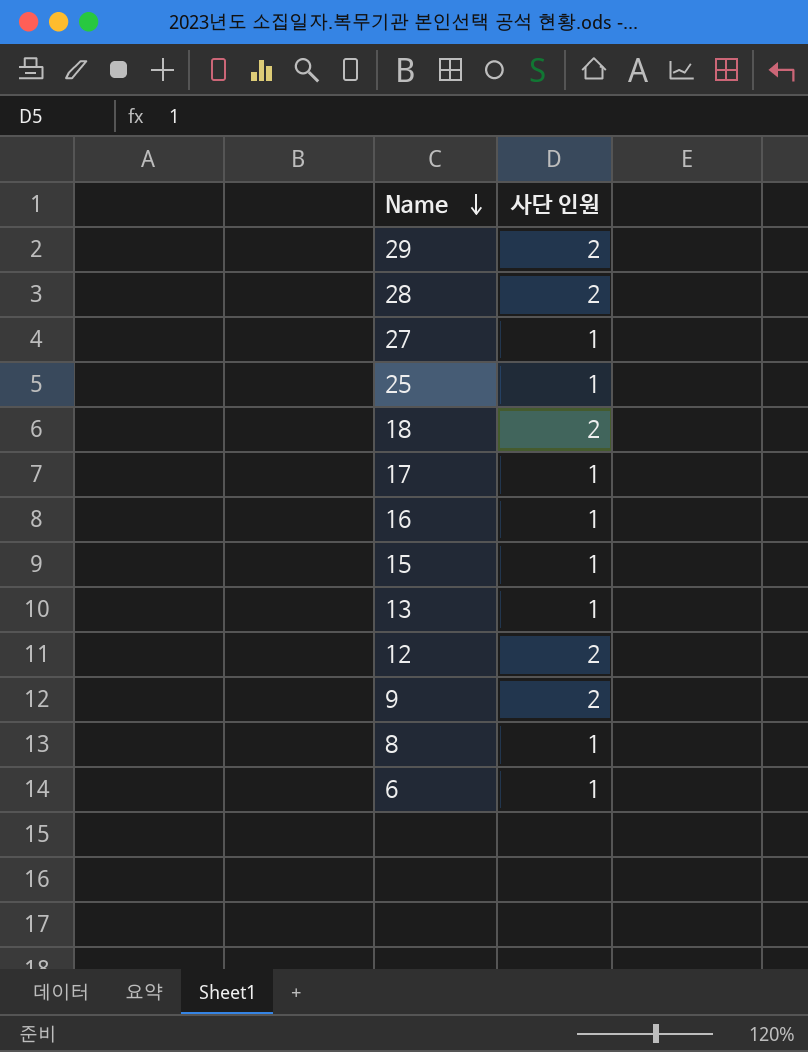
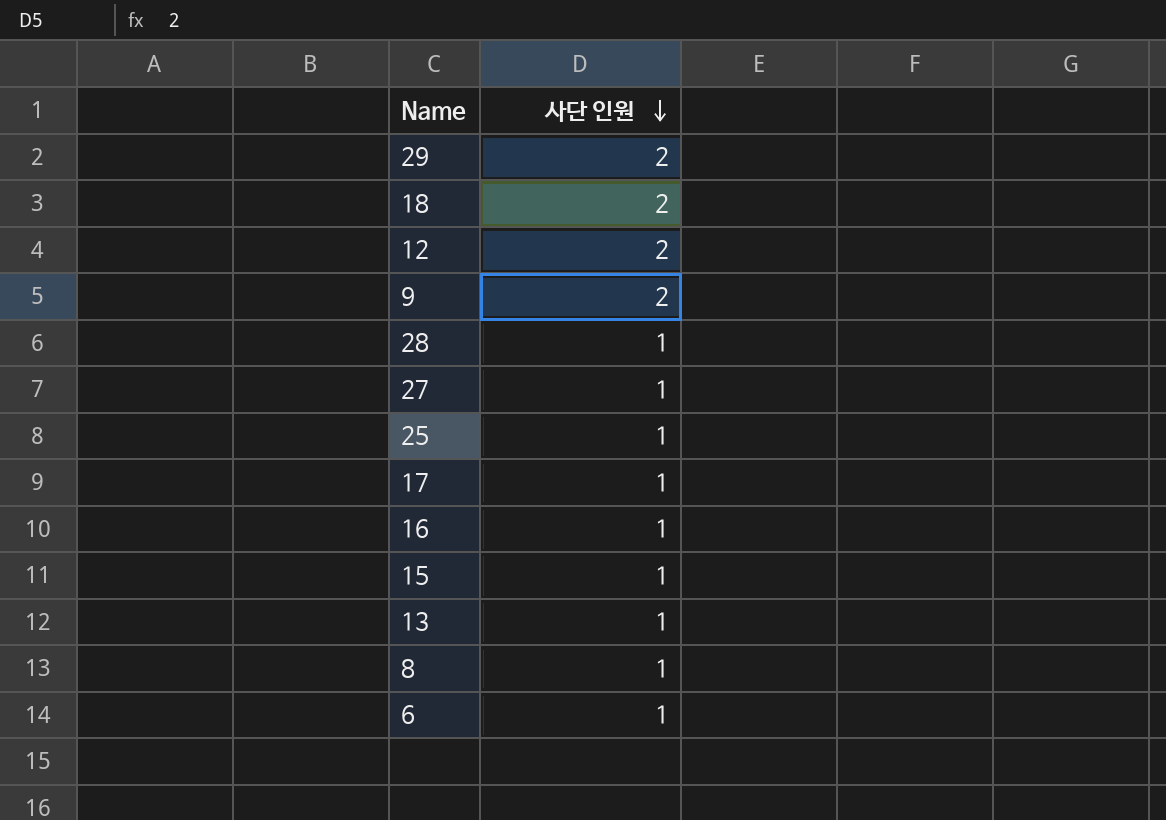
row order: Name descending -> 사단 인원 descending
28 | 사단 인원: 2 -> 1

